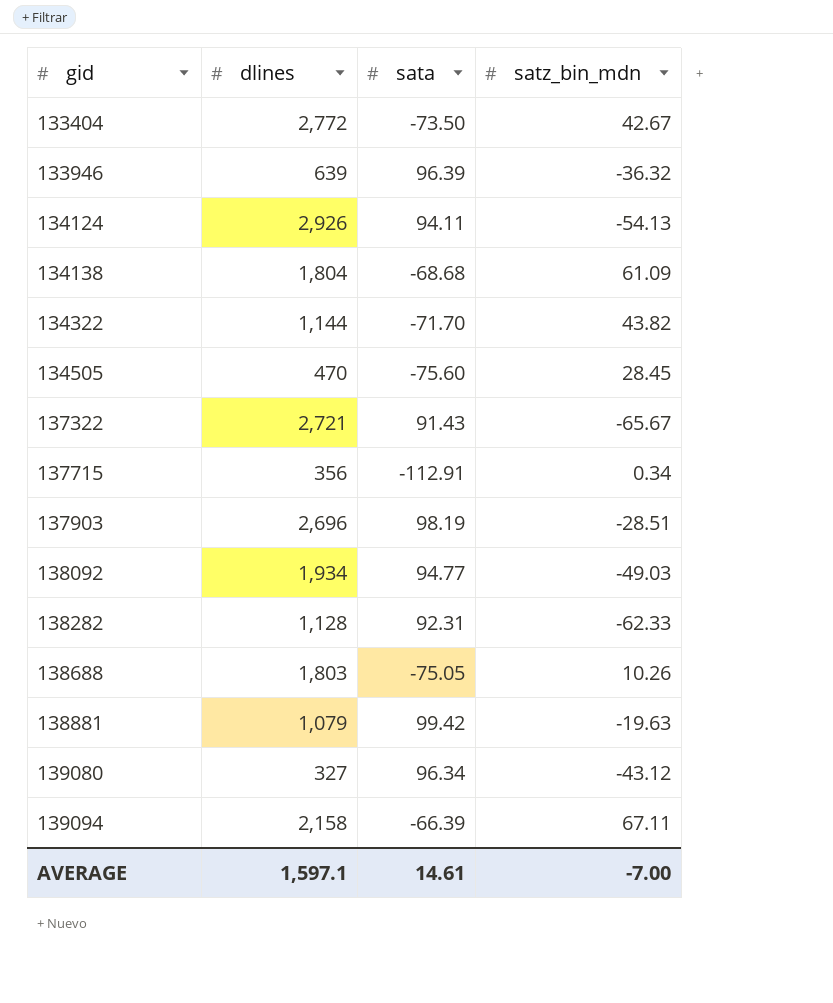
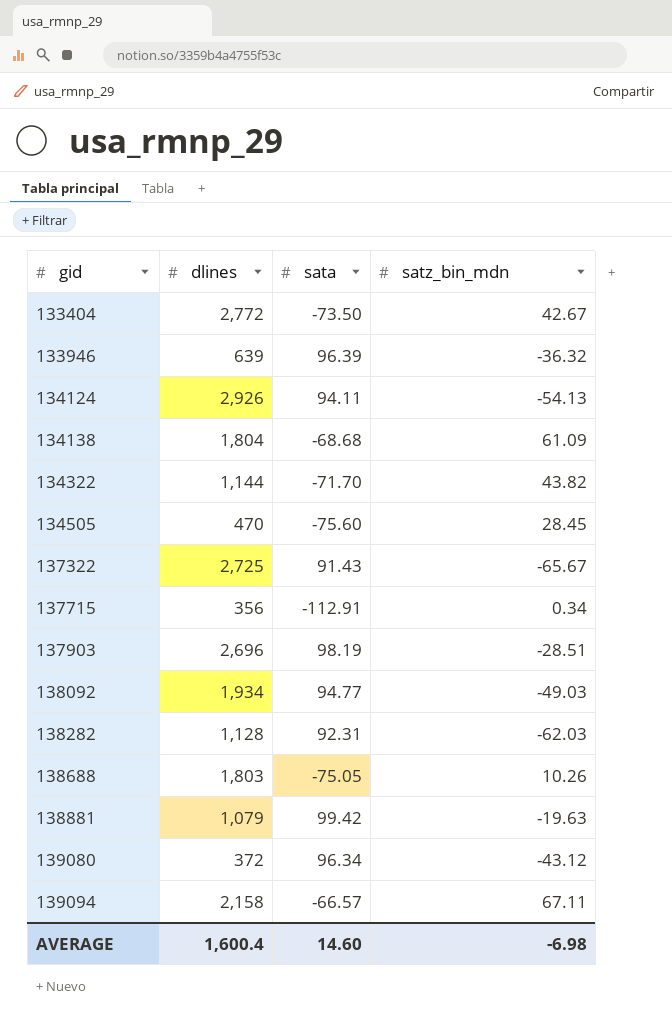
137322 | dlines: 2,721 -> 2,725
138282 | satz_bin_mdn: -62.33 -> -62.03
139080 | dlines: 327 -> 372
139094 | sata: -66.39 -> -66.57
AVERAGE | dlines: 1,597.1 -> 1,600.4
AVERAGE | sata: 14.61 -> 14.60
AVERAGE | satz_bin_mdn: -7.00 -> -6.98

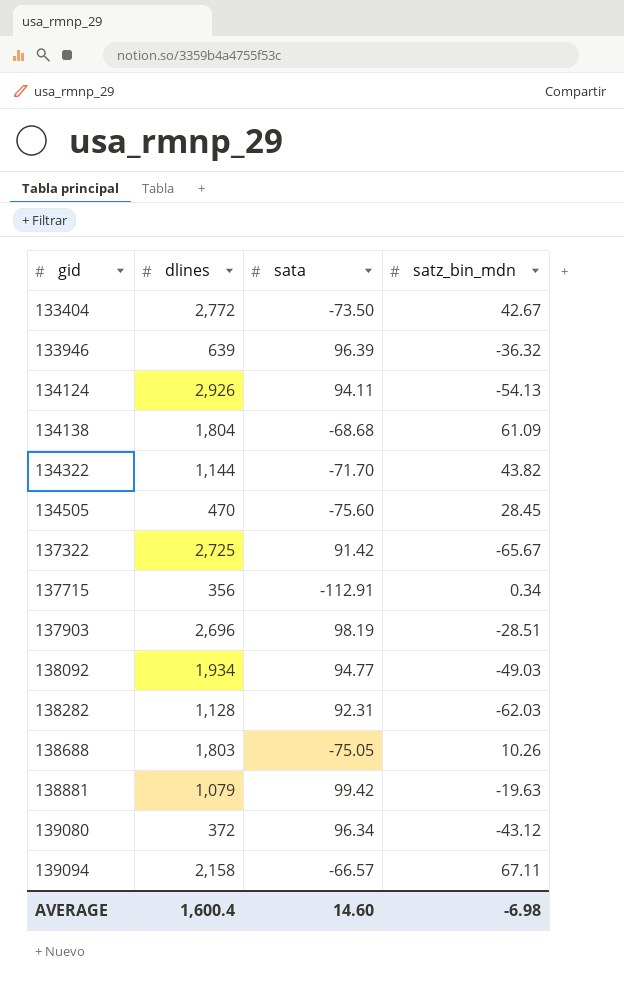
137322 | sata: 91.43 -> 91.42

